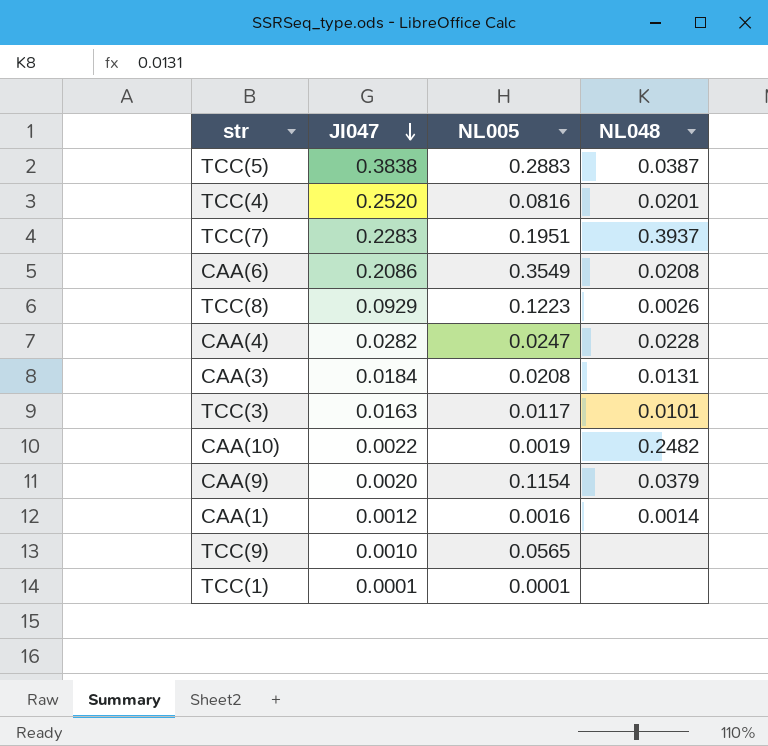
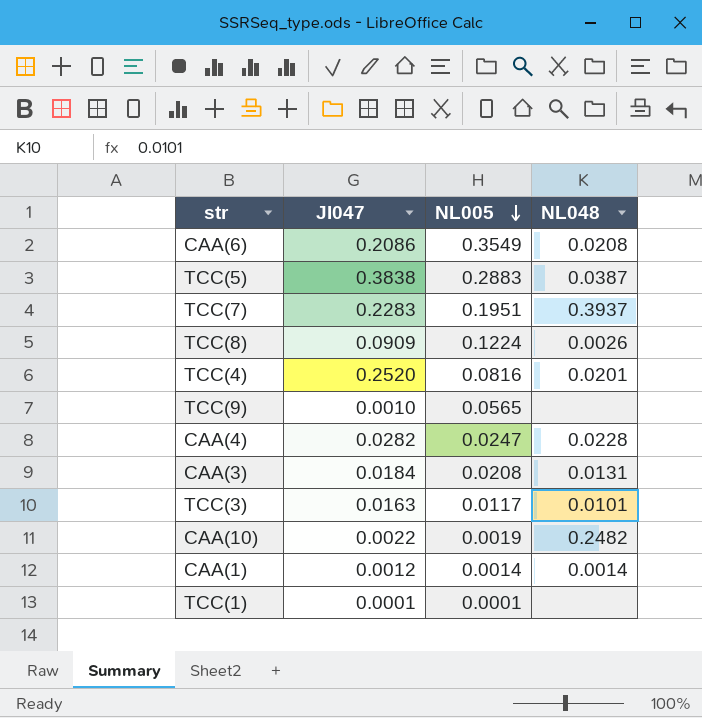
row order: JI047 descending -> NL005 descending
row CAA(9): 0.0020 | 0.1154 | 0.0379 -> none
TCC(8) | JI047: 0.0929 -> 0.0909
TCC(8) | NL005: 0.1223 -> 0.1224
CAA(1) | NL005: 0.0016 -> 0.0014

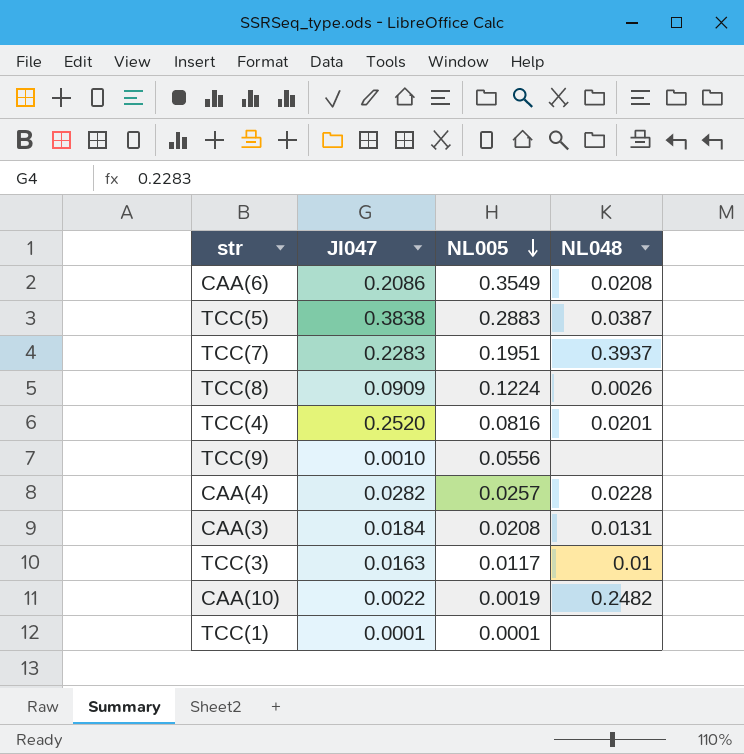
row CAA(1): 0.0012 | 0.0014 | 0.0014 -> none
TCC(9) | NL005: 0.0565 -> 0.0556
CAA(4) | NL005: 0.0247 -> 0.0257
TCC(3) | NL048: 0.0101 -> 0.01

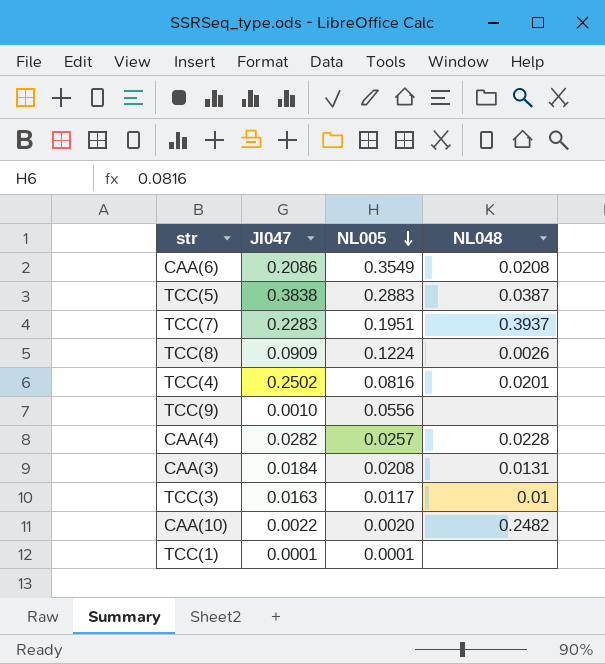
TCC(4) | JI047: 0.2520 -> 0.2502
CAA(10) | NL005: 0.0019 -> 0.0020

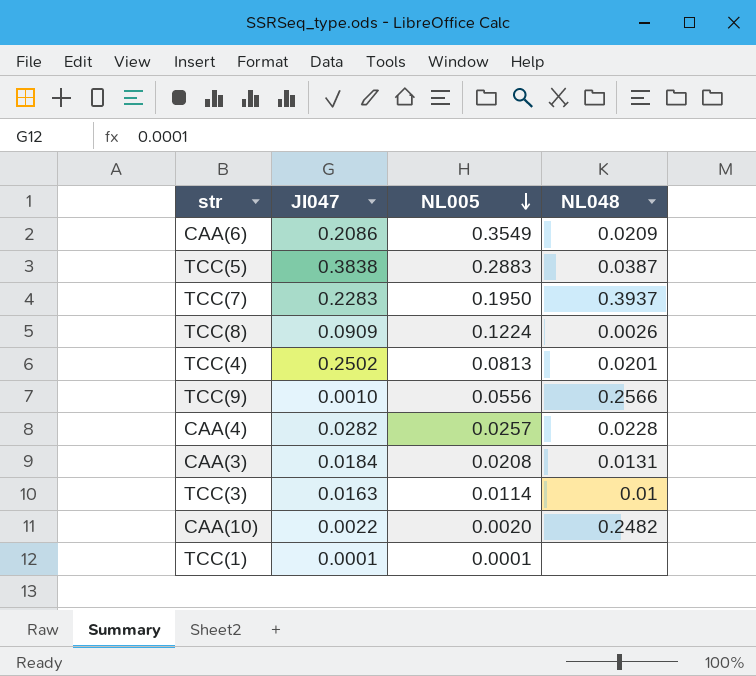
CAA(6) | NL048: 0.0208 -> 0.0209
TCC(7) | NL005: 0.1951 -> 0.1950
TCC(4) | NL005: 0.0816 -> 0.0813
TCC(9) | NL048: none -> 0.2566
TCC(3) | NL005: 0.0117 -> 0.0114

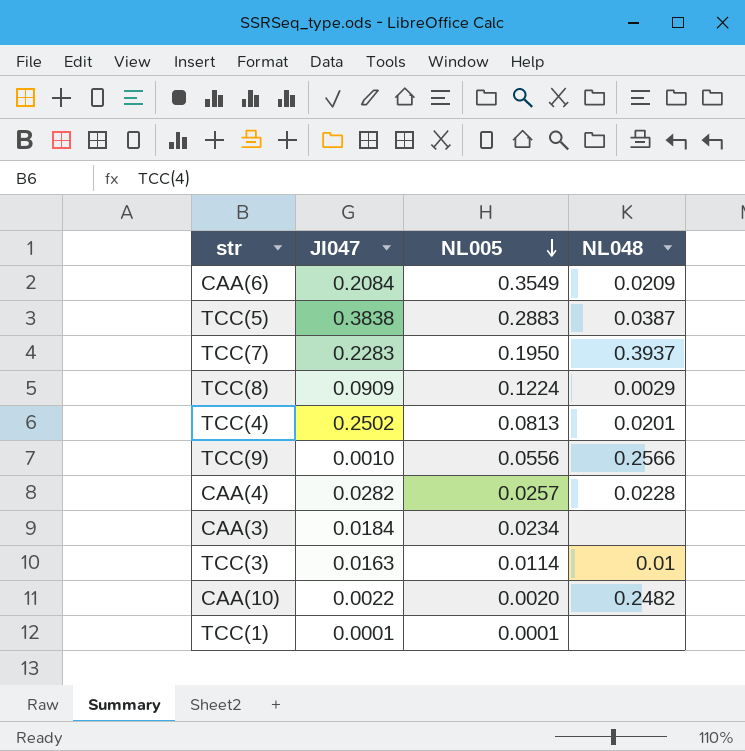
CAA(6) | JI047: 0.2086 -> 0.2084
TCC(8) | NL048: 0.0026 -> 0.0029
CAA(3) | NL005: 0.0208 -> 0.0234
CAA(3) | NL048: 0.0131 -> none

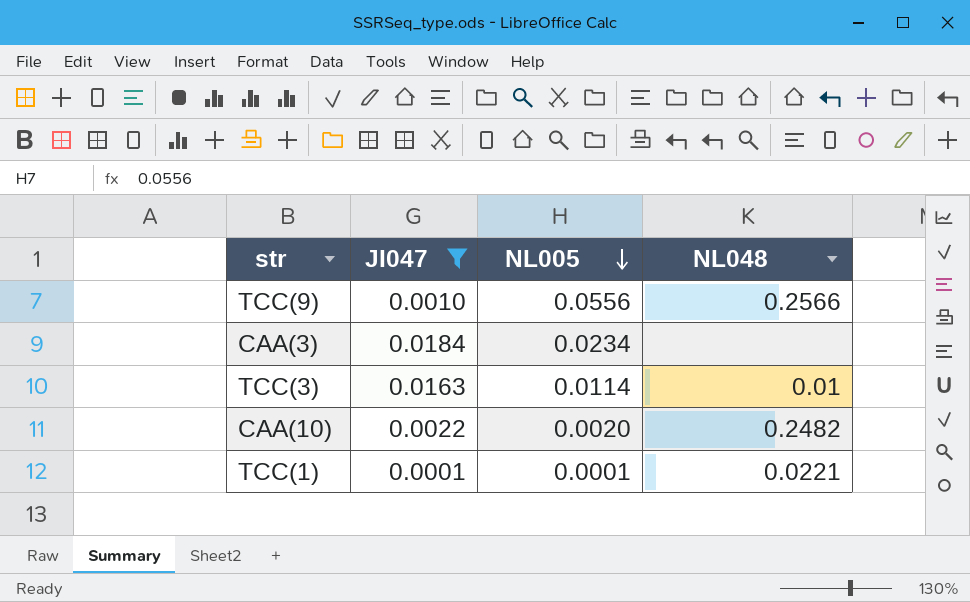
filter: none -> JI047 <= 0.0184
TCC(1) | NL048: none -> 0.0221

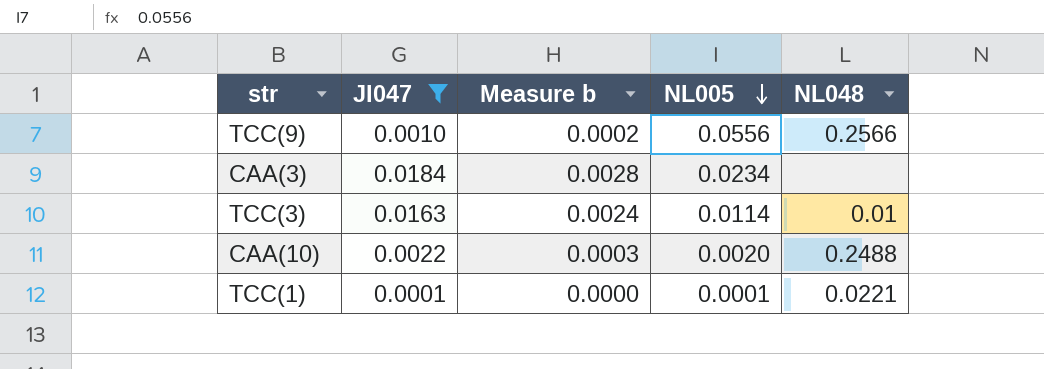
column Measure b | formula: none -> [JI047] * 0.15
CAA(10) | NL048: 0.2482 -> 0.2488

